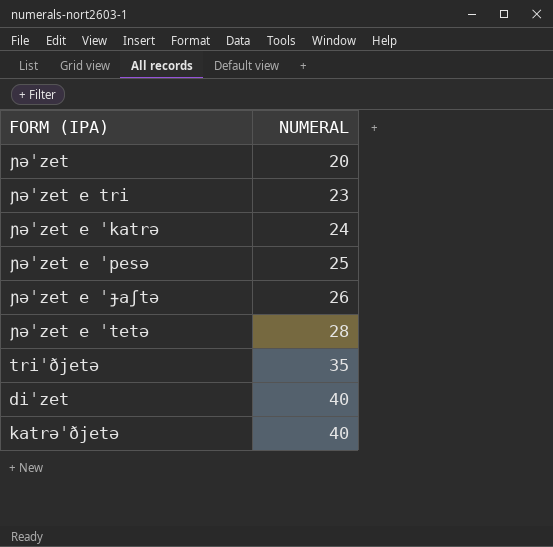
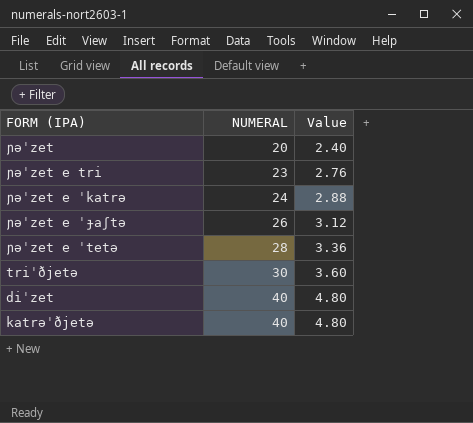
column Value | formula: none -> [NUMERAL] * 0.12
row ɲәˈzet e ˈpesә: 25 -> none
triˈðjetə | NUMERAL: 35 -> 30

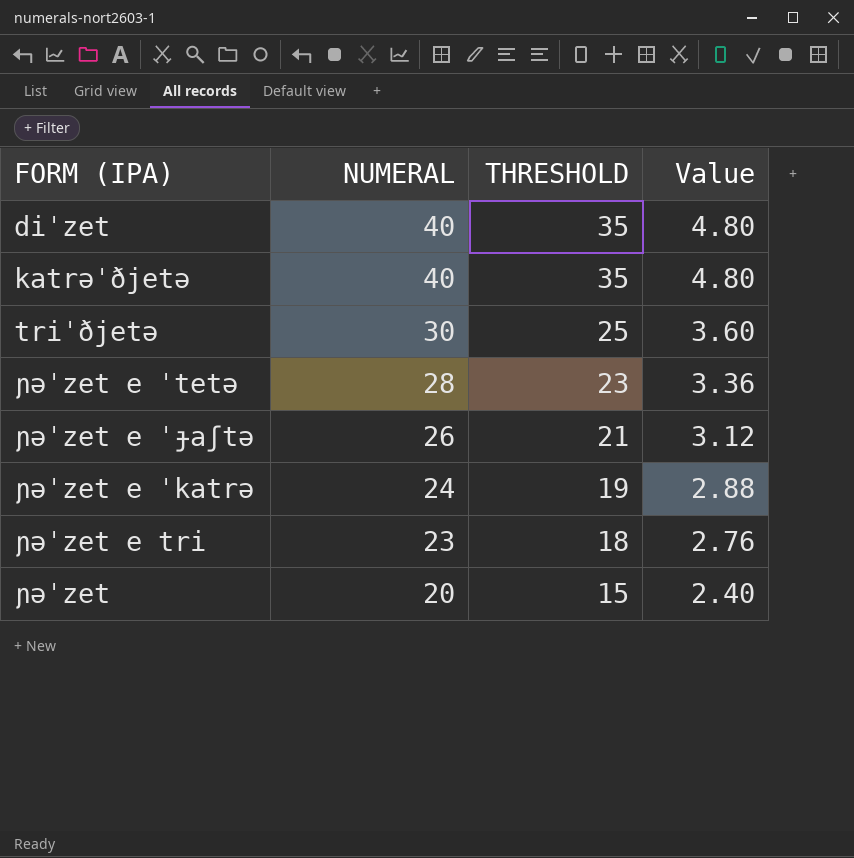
row order: NUMERAL ascending -> NUMERAL descending
column THRESHOLD | formula: none -> [NUMERAL] - 5

